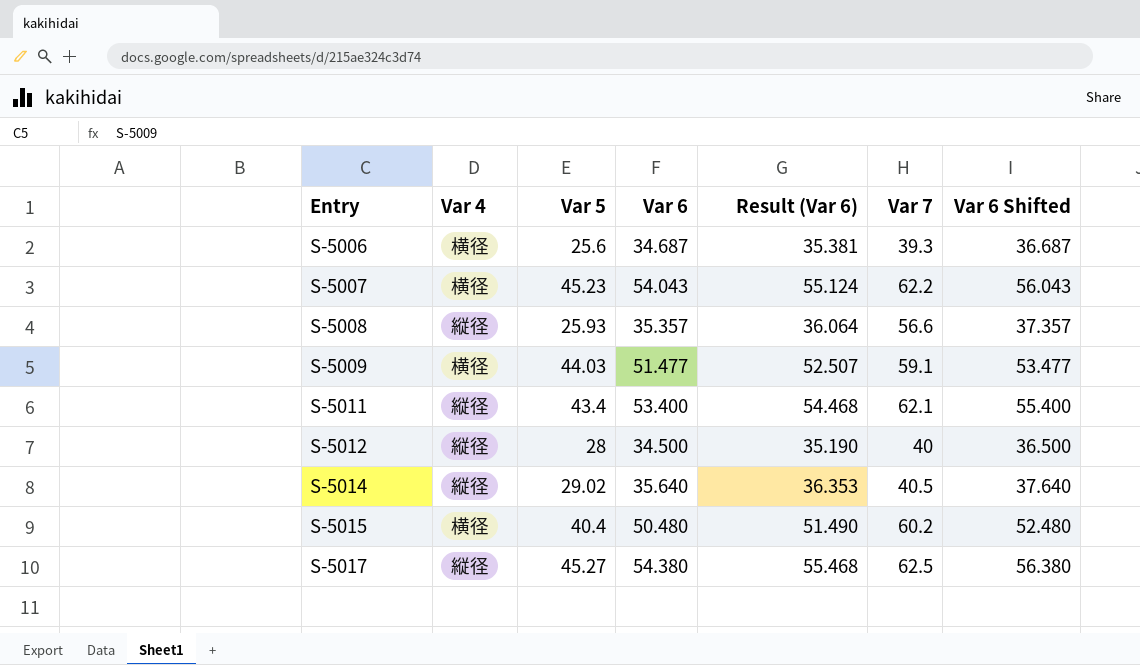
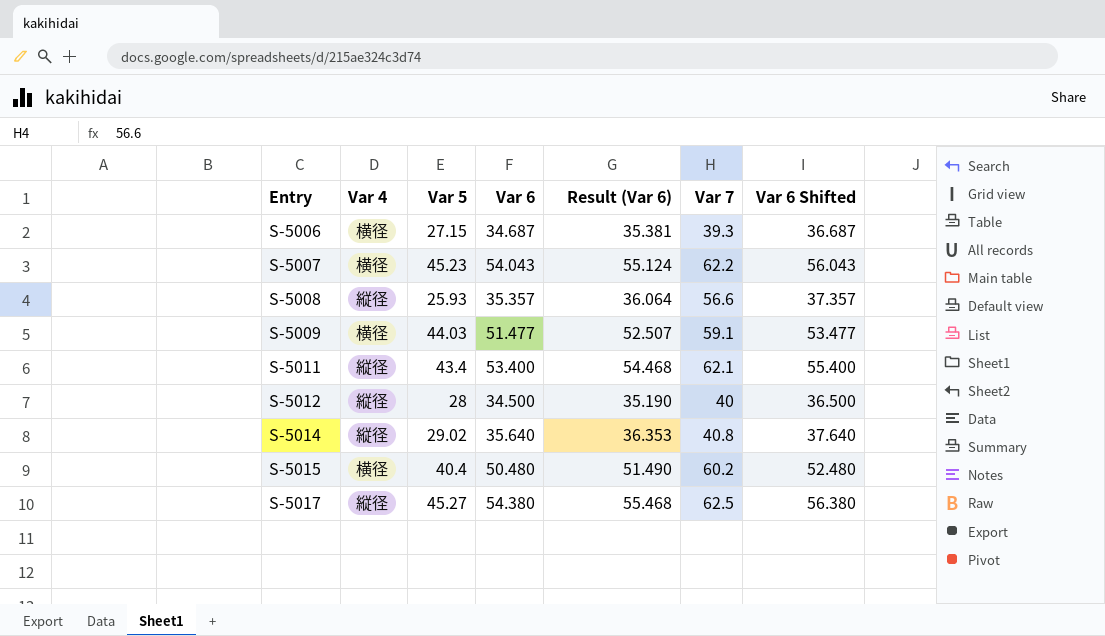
S-5006 | Var 5: 25.6 -> 27.15
S-5014 | Var 7: 40.5 -> 40.8

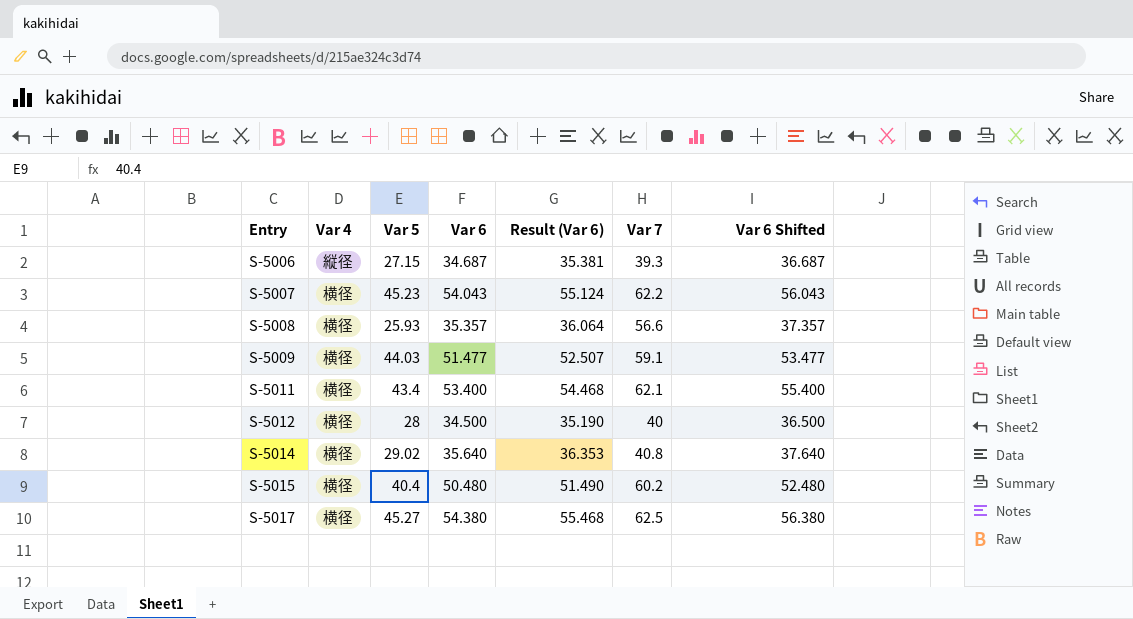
S-5006 | Var 4: 横径 -> 縦径
S-5008 | Var 4: 縦径 -> 横径
S-5011 | Var 4: 縦径 -> 横径
S-5012 | Var 4: 縦径 -> 横径
S-5014 | Var 4: 縦径 -> 横径
S-5017 | Var 4: 縦径 -> 横径

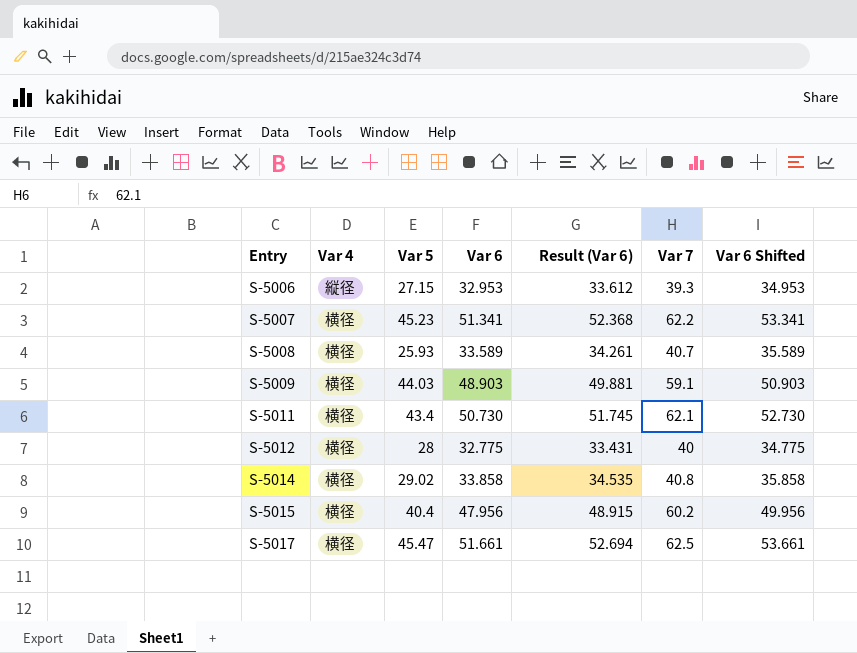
S-5006 | Var 6: 34.687 -> 32.953
S-5006 | Result (Var 6): 35.381 -> 33.612
S-5006 | Var 6 Shifted: 36.687 -> 34.953
S-5007 | Var 6: 54.043 -> 51.341
S-5007 | Result (Var 6): 55.124 -> 52.368
S-5007 | Var 6 Shifted: 56.043 -> 53.341
S-5008 | Var 6: 35.357 -> 33.589
S-5008 | Result (Var 6): 36.064 -> 34.261
S-5008 | Var 7: 56.6 -> 40.7
S-5008 | Var 6 Shifted: 37.357 -> 35.589
S-5009 | Var 6: 51.477 -> 48.903
S-5009 | Result (Var 6): 52.507 -> 49.881
S-5009 | Var 6 Shifted: 53.477 -> 50.903
S-5011 | Var 6: 53.400 -> 50.730
S-5011 | Result (Var 6): 54.468 -> 51.745
S-5011 | Var 6 Shifted: 55.400 -> 52.730
S-5012 | Var 6: 34.500 -> 32.775
S-5012 | Result (Var 6): 35.190 -> 33.431
S-5012 | Var 6 Shifted: 36.500 -> 34.775
S-5014 | Var 6: 35.640 -> 33.858
S-5014 | Result (Var 6): 36.353 -> 34.535
S-5014 | Var 6 Shifted: 37.640 -> 35.858
S-5015 | Var 6: 50.480 -> 47.956
S-5015 | Result (Var 6): 51.490 -> 48.915
S-5015 | Var 6 Shifted: 52.480 -> 49.956
S-5017 | Var 5: 45.27 -> 45.47
S-5017 | Var 6: 54.380 -> 51.661
S-5017 | Result (Var 6): 55.468 -> 52.694
S-5017 | Var 6 Shifted: 56.380 -> 53.661

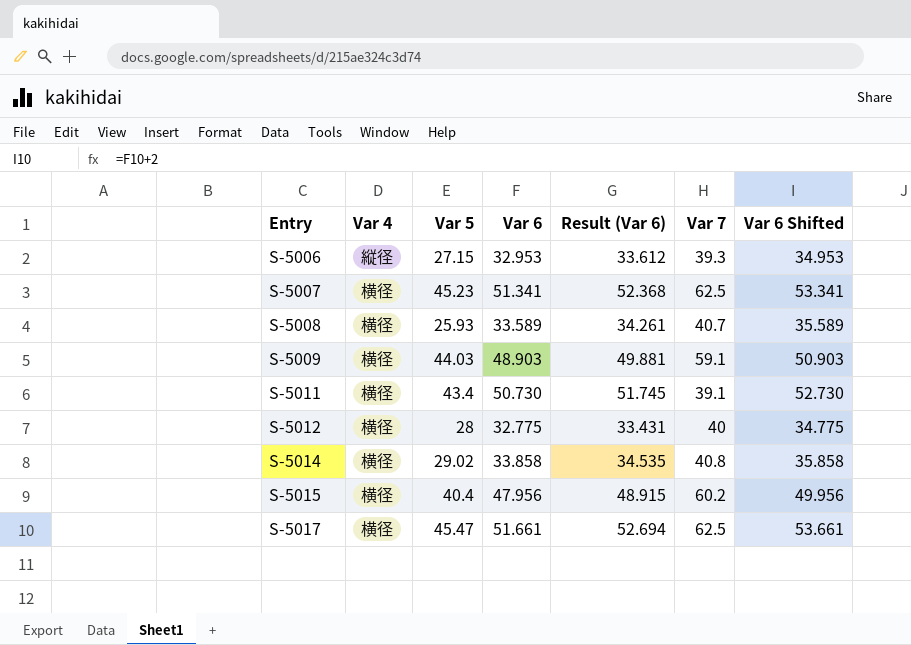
S-5007 | Var 7: 62.2 -> 62.5
S-5011 | Var 7: 62.1 -> 39.1

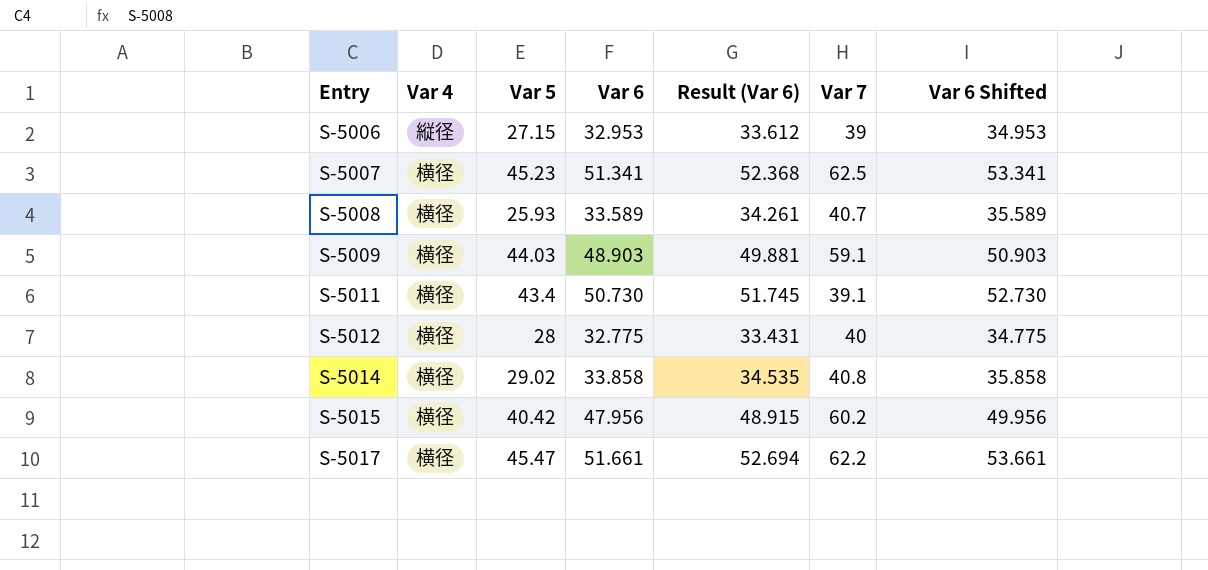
S-5006 | Var 7: 39.3 -> 39
S-5015 | Var 5: 40.4 -> 40.42
S-5017 | Var 7: 62.5 -> 62.2

